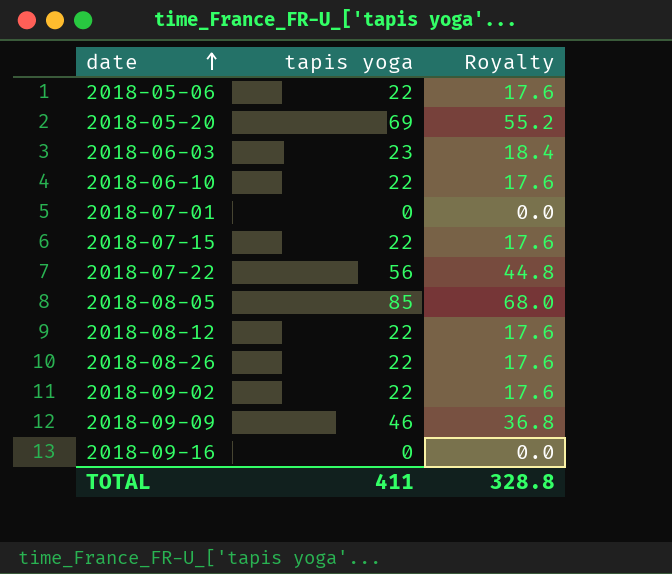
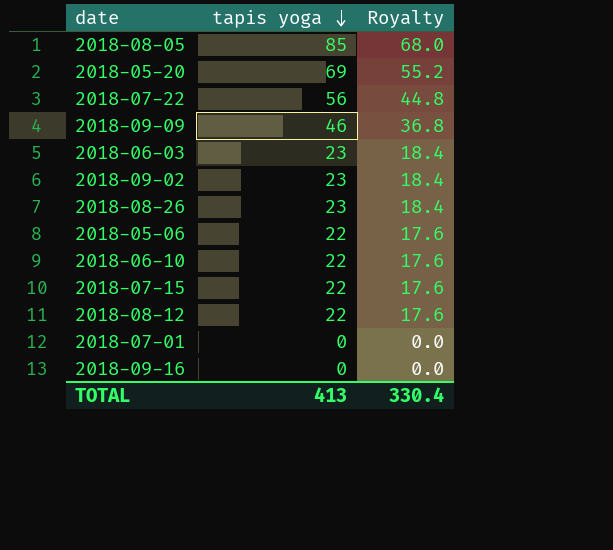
row order: date ascending -> tapis yoga descending
2018-09-02 | tapis yoga: 22 -> 23
2018-09-02 | Royalty: 17.6 -> 18.4
2018-08-26 | tapis yoga: 22 -> 23
2018-08-26 | Royalty: 17.6 -> 18.4
TOTAL | tapis yoga: 411 -> 413
TOTAL | Royalty: 328.8 -> 330.4

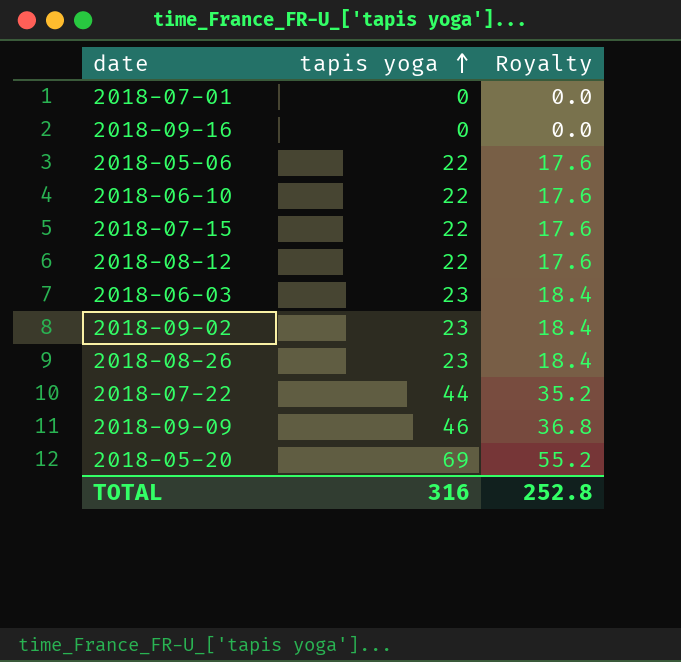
row order: tapis yoga descending -> tapis yoga ascending
row 2018-08-05: 85 | 68.0 -> none
2018-07-22 | tapis yoga: 56 -> 44
2018-07-22 | Royalty: 44.8 -> 35.2
TOTAL | tapis yoga: 413 -> 316
TOTAL | Royalty: 330.4 -> 252.8

